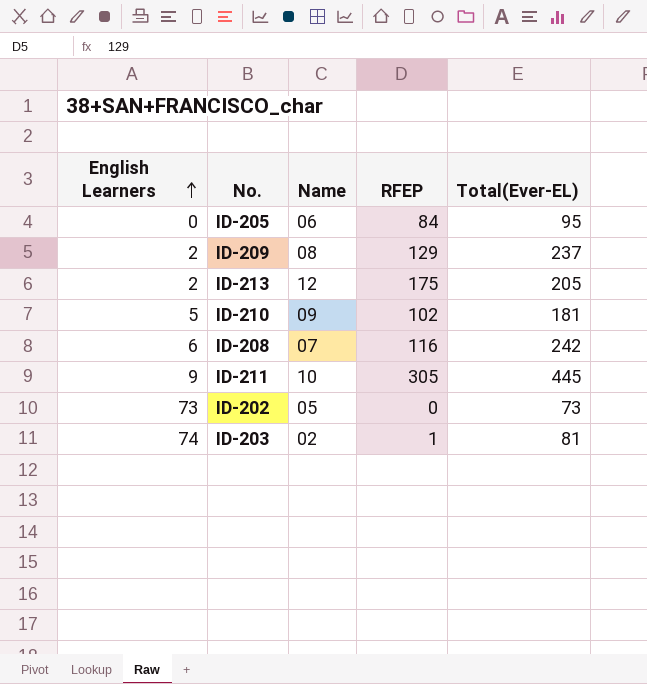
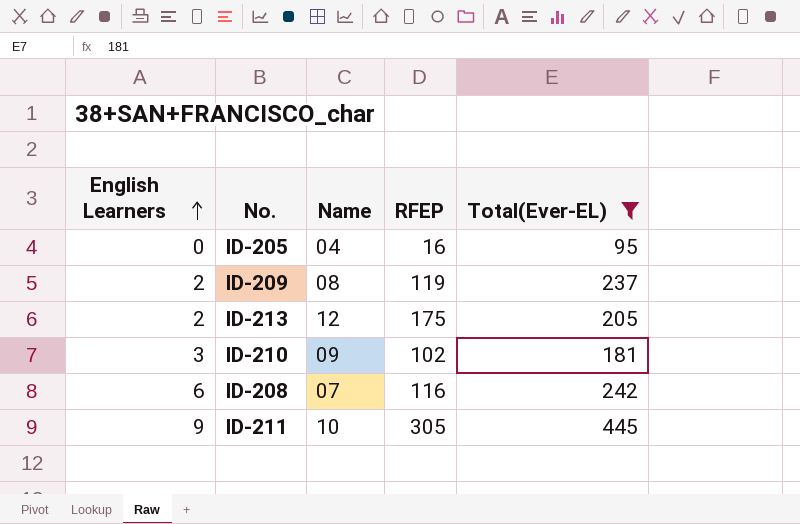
filter: none -> Total(Ever-EL) >= 95
ID-205 | Name: 06 -> 04
ID-205 | RFEP: 84 -> 16
ID-209 | RFEP: 129 -> 119
ID-210 | English Learners: 5 -> 3

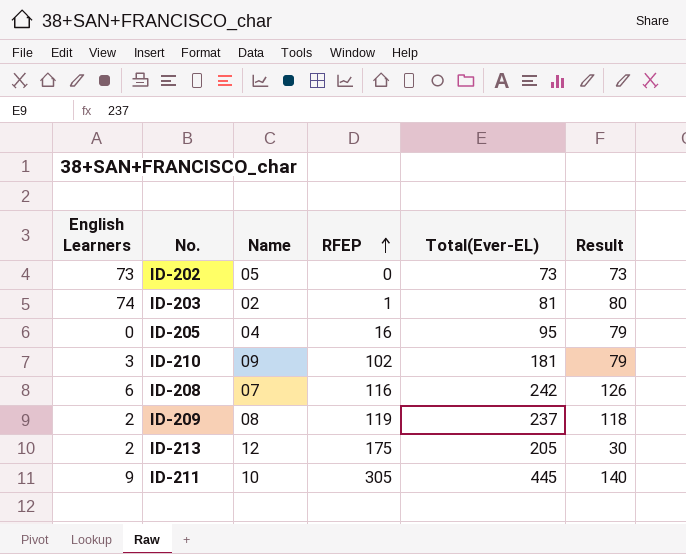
filter: Total(Ever-EL) >= 95 -> none
row order: English Learners ascending -> RFEP ascending
column Result | formula: none -> [Total(Ever-EL)] - [RFEP]

